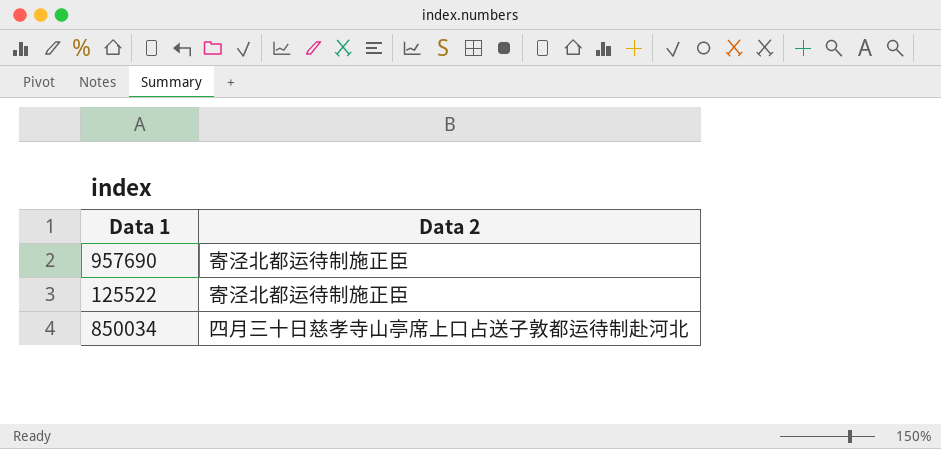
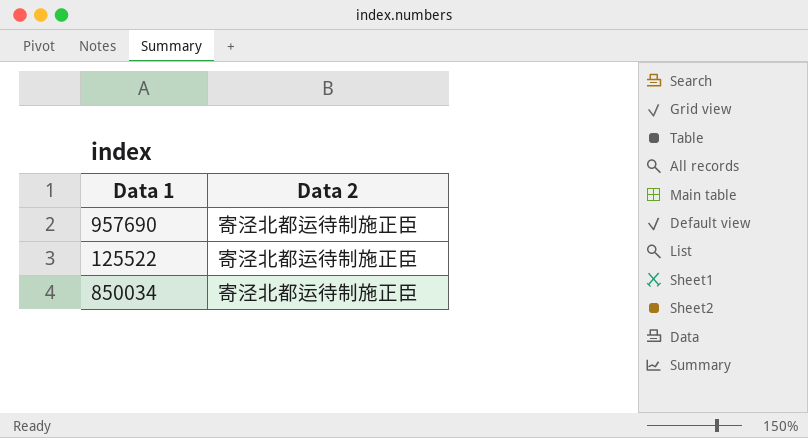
850034 | Data 2: 四月三十日慈孝寺山亭席上口占送子敦都运待制赴河北 -> 寄泾北都运待制施正臣

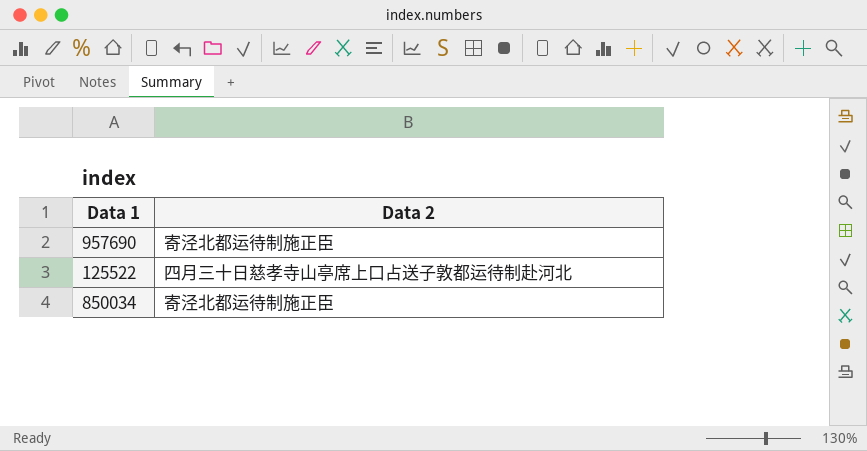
125522 | Data 2: 寄泾北都运待制施正臣 -> 四月三十日慈孝寺山亭席上口占送子敦都运待制赴河北

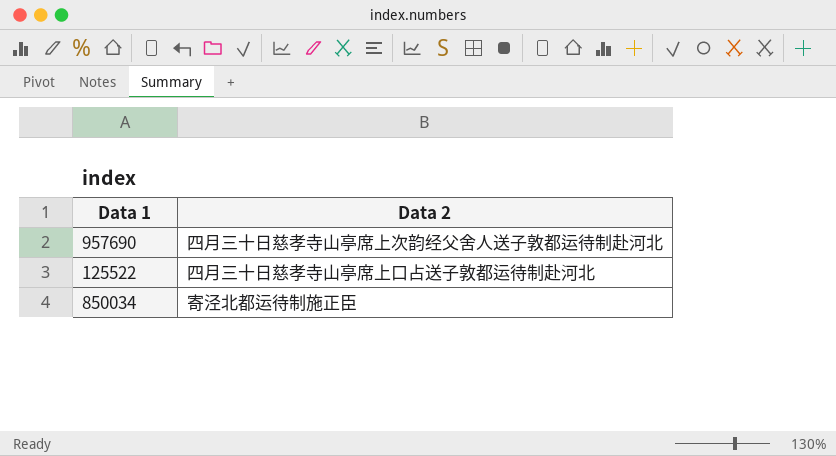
957690 | Data 2: 寄泾北都运待制施正臣 -> 四月三十日慈孝寺山亭席上次韵经父舍人送子敦都运待制赴河北

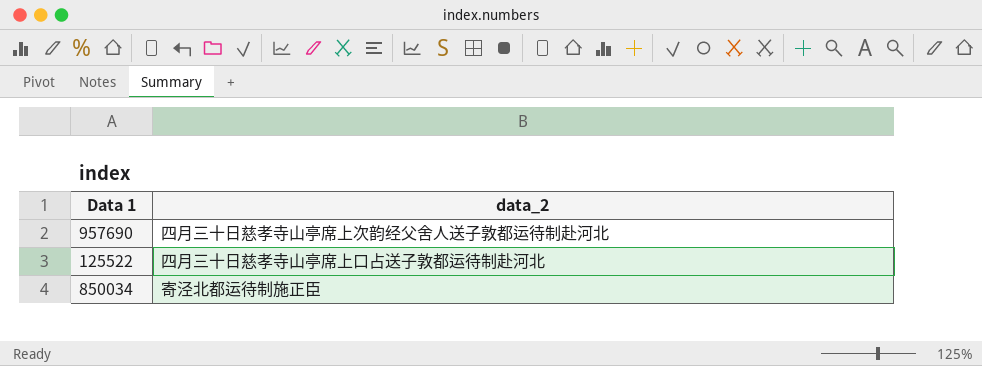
column name: Data 2 -> data_2

